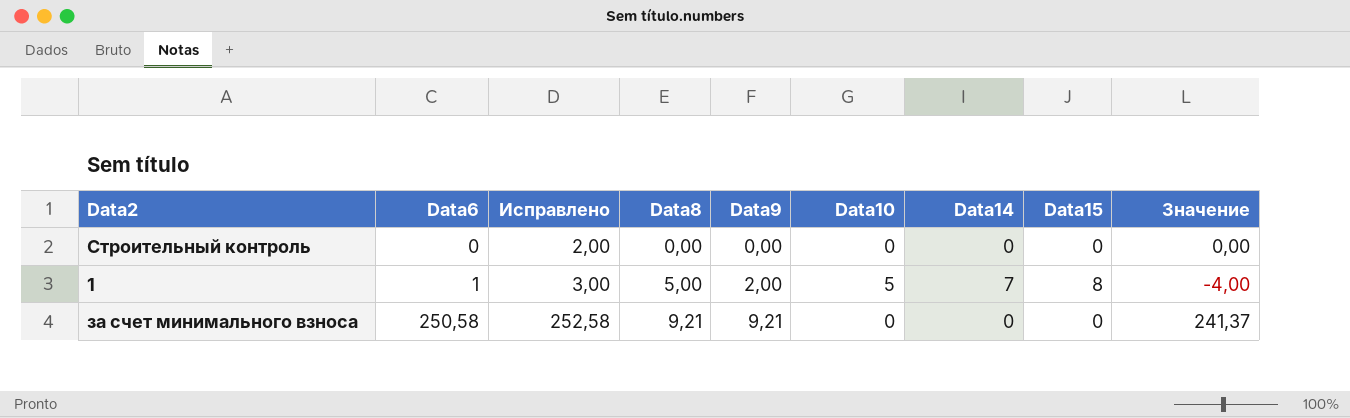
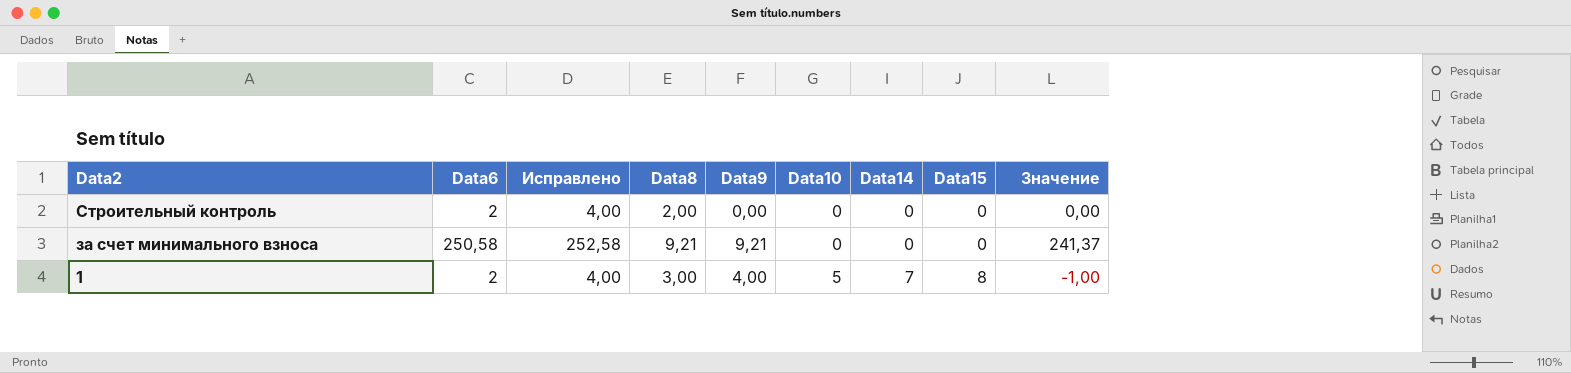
row order: Data6 ascending -> Data2 descending
Строительный контроль | Data6: 0 -> 2
Строительный контроль | Исправлено: 2,00 -> 4,00
Строительный контроль | Data8: 0,00 -> 2,00
1 | Data6: 1 -> 2
1 | Исправлено: 3,00 -> 4,00
1 | Data8: 5,00 -> 3,00
1 | Data9: 2,00 -> 4,00
1 | Значение: -4,00 -> -1,00

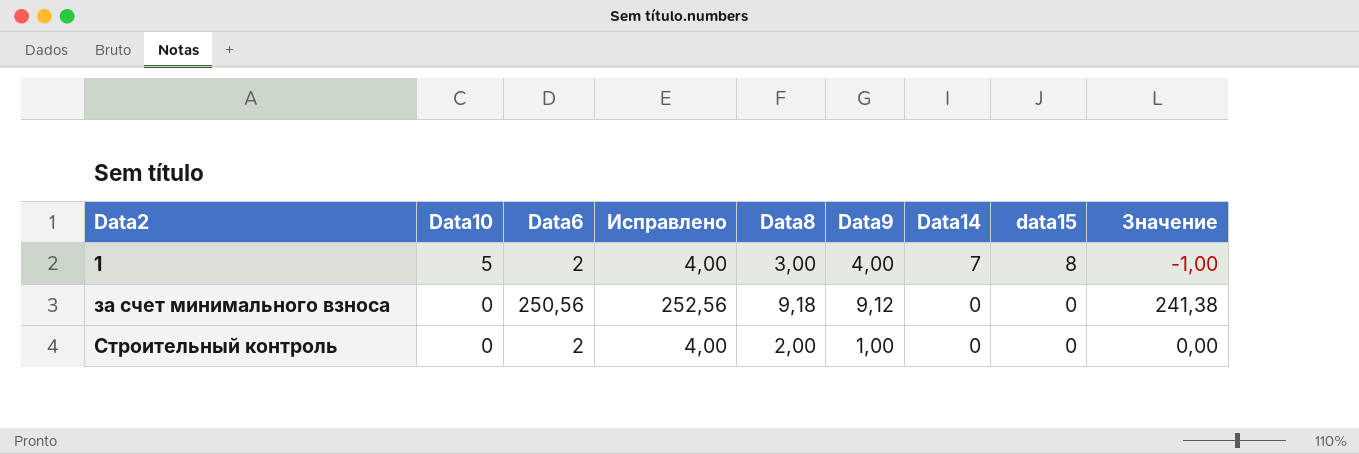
row order: Data2 descending -> Data2 ascending
column Data10 | position: 6 -> 2
column name: Data15 -> data15
за счет минимального взноса | Data6: 250,58 -> 250,56
за счет минимального взноса | Исправлено: 252,58 -> 252,56
за счет минимального взноса | Data8: 9,21 -> 9,18
за счет минимального взноса | Data9: 9,21 -> 9,12
за счет минимального взноса | Значение: 241,37 -> 241,38
Строительный контроль | Data9: 0,00 -> 1,00

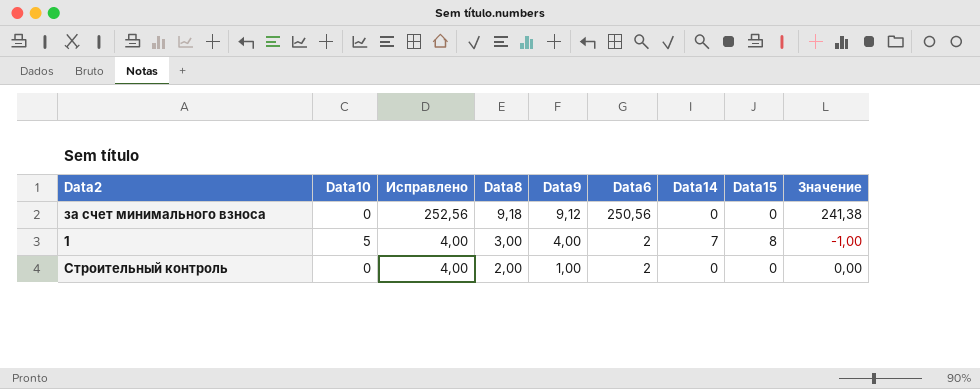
row order: Data2 ascending -> Исправлено descending
column Data6 | position: 3 -> 6
column name: data15 -> Data15

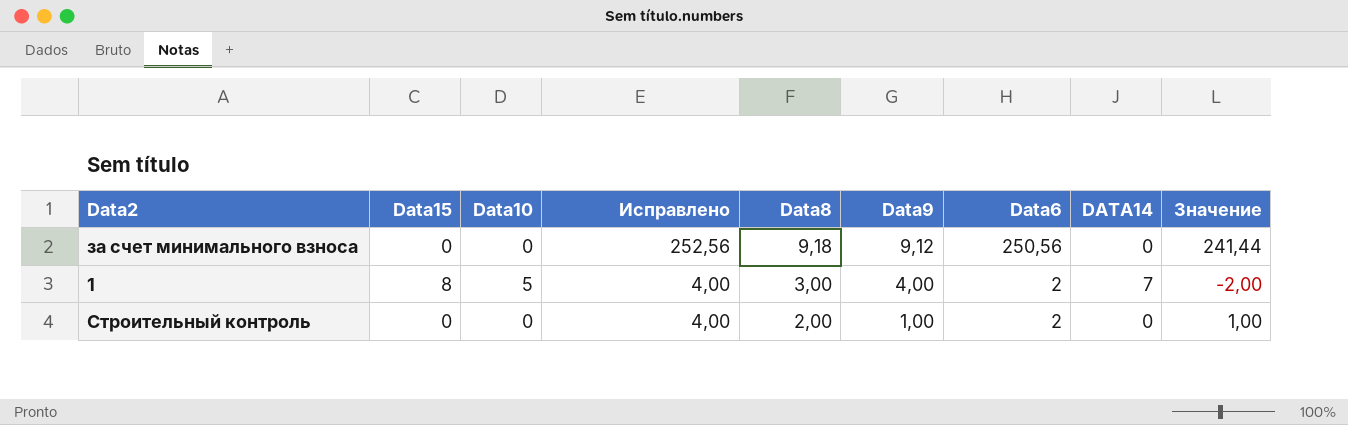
column Data15 | position: 8 -> 2
column name: Data14 -> DATA14
column Значение | formula: [Data6] - [Data8] -> [Data6] - [Data9]

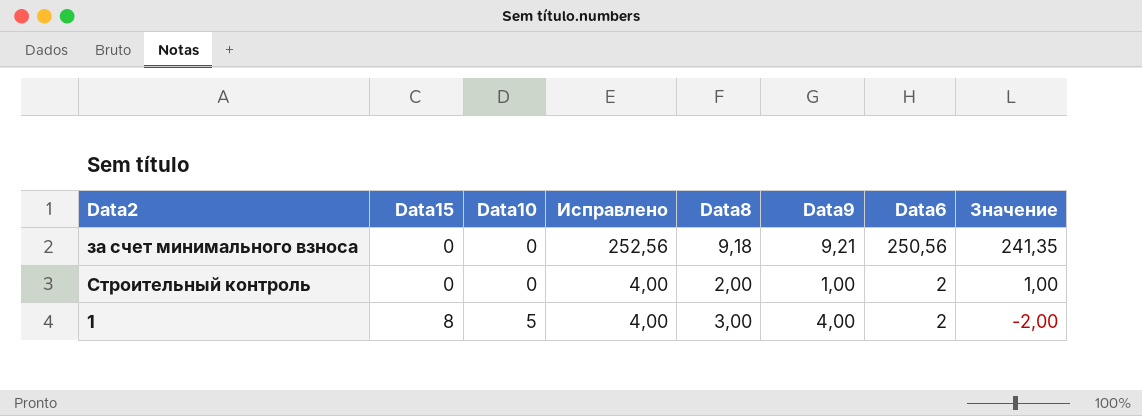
row order: Исправлено descending -> Data15 ascending
column DATA14 | position: 8 -> none
за счет минимального взноса | Data9: 9,12 -> 9,21
за счет минимального взноса | Значение: 241,44 -> 241,35

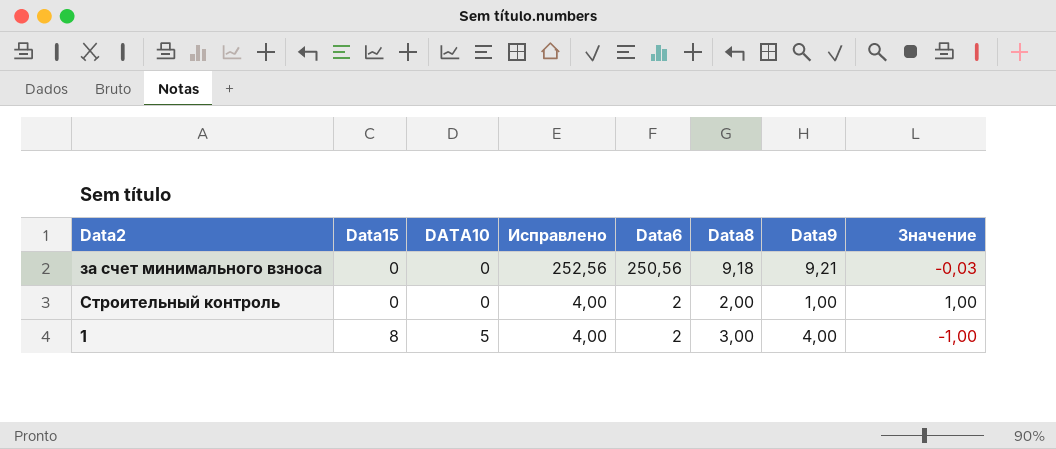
column name: Data10 -> DATA10
column Data6 | position: 7 -> 5
column Значение | formula: [Data6] - [Data9] -> [Data8] - [Data9]

